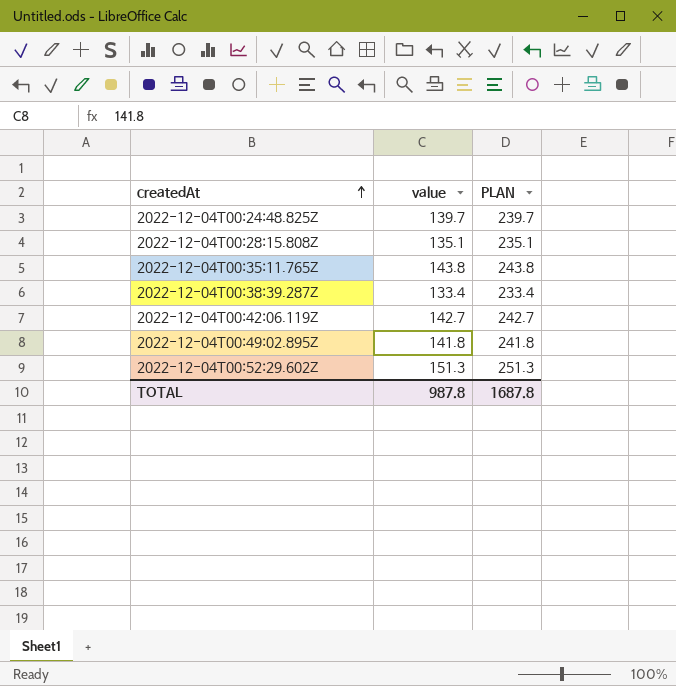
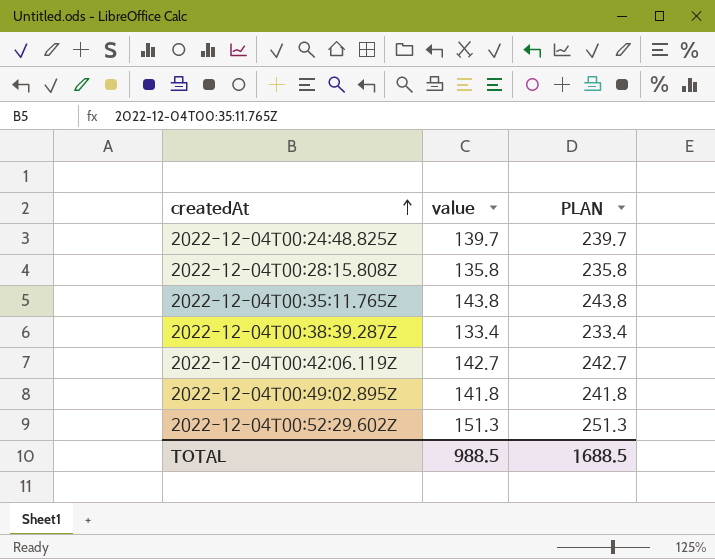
2022-12-04T00:28:15.808Z | value: 135.1 -> 135.8
2022-12-04T00:28:15.808Z | PLAN: 235.1 -> 235.8
TOTAL | value: 987.8 -> 988.5
TOTAL | PLAN: 1687.8 -> 1688.5

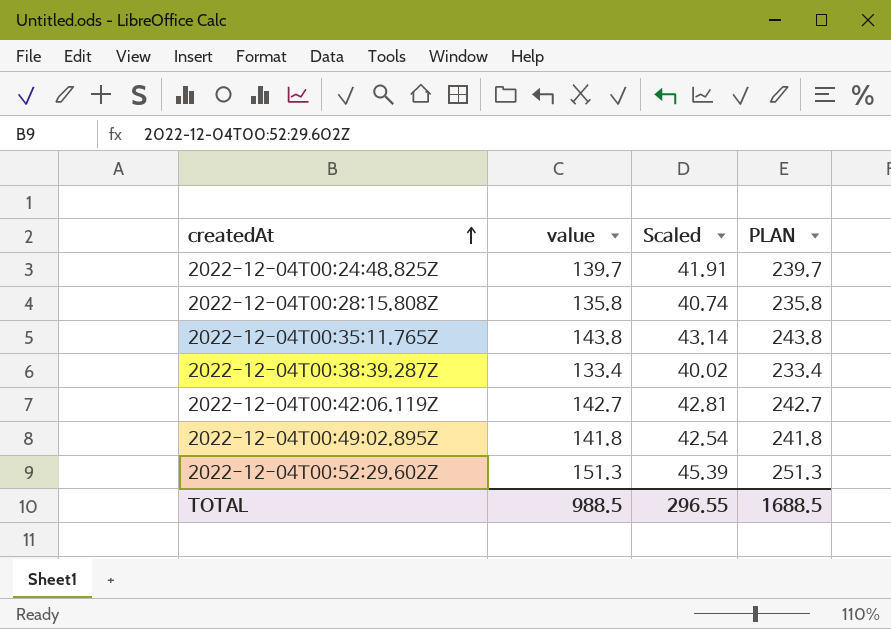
column Scaled | formula: none -> [value] * 0.3

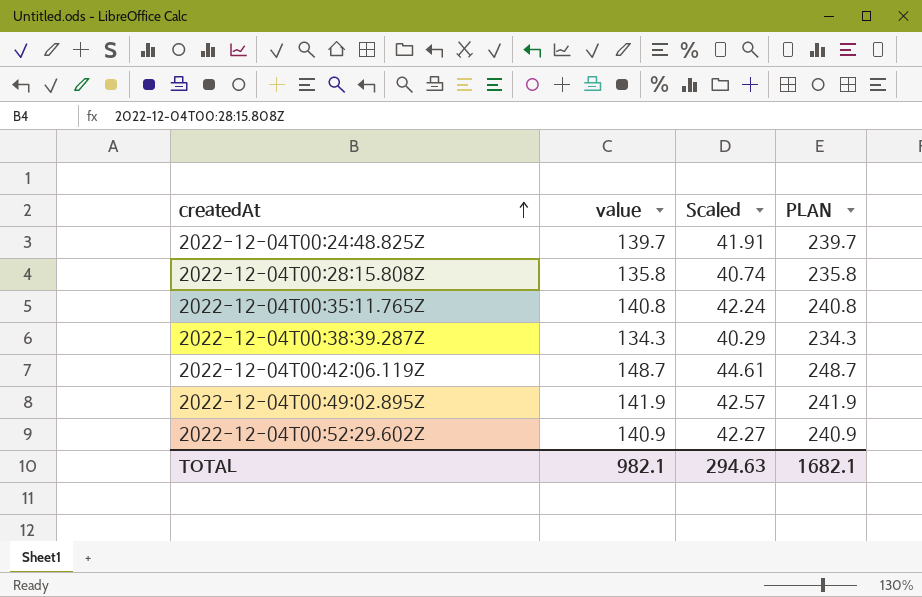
2022-12-04T00:35:11.765Z | value: 143.8 -> 140.8
2022-12-04T00:35:11.765Z | Scaled: 43.14 -> 42.24
2022-12-04T00:35:11.765Z | PLAN: 243.8 -> 240.8
2022-12-04T00:38:39.287Z | value: 133.4 -> 134.3
2022-12-04T00:38:39.287Z | Scaled: 40.02 -> 40.29
2022-12-04T00:38:39.287Z | PLAN: 233.4 -> 234.3
2022-12-04T00:42:06.119Z | value: 142.7 -> 148.7
2022-12-04T00:42:06.119Z | Scaled: 42.81 -> 44.61
2022-12-04T00:42:06.119Z | PLAN: 242.7 -> 248.7
2022-12-04T00:49:02.895Z | value: 141.8 -> 141.9
2022-12-04T00:49:02.895Z | Scaled: 42.54 -> 42.57
2022-12-04T00:49:02.895Z | PLAN: 241.8 -> 241.9
2022-12-04T00:52:29.602Z | value: 151.3 -> 140.9
2022-12-04T00:52:29.602Z | Scaled: 45.39 -> 42.27
2022-12-04T00:52:29.602Z | PLAN: 251.3 -> 240.9
TOTAL | value: 988.5 -> 982.1
TOTAL | Scaled: 296.55 -> 294.63
TOTAL | PLAN: 1688.5 -> 1682.1

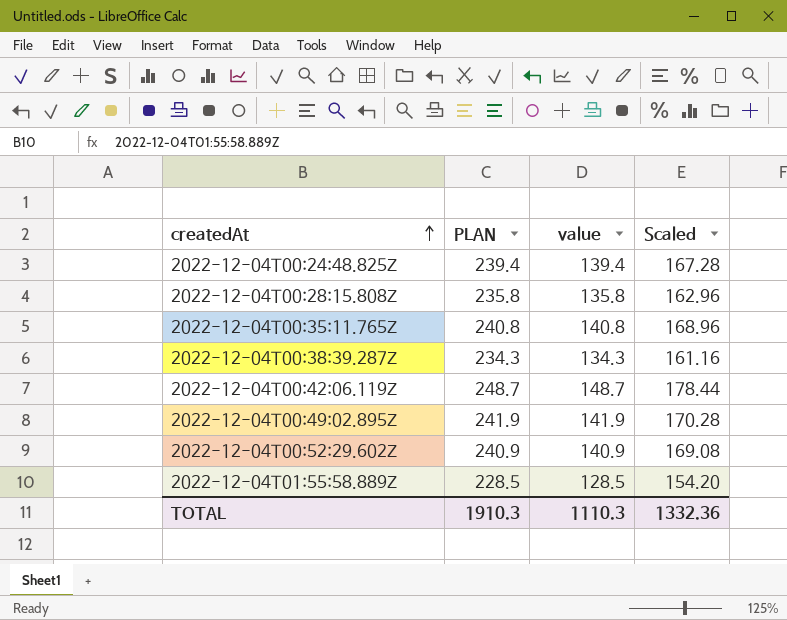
column PLAN | position: 4 -> 2
column Scaled | formula: [value] * 0.3 -> [value] * 1.2
2022-12-04T00:24:48.825Z | PLAN: 239.7 -> 239.4
2022-12-04T00:24:48.825Z | value: 139.7 -> 139.4
row 2022-12-04T01:55:58.889Z: none -> 228.5 | 128.5 | 154.20
TOTAL | PLAN: 1682.1 -> 1910.3
TOTAL | value: 982.1 -> 1110.3
TOTAL | Scaled: 294.63 -> 1332.36

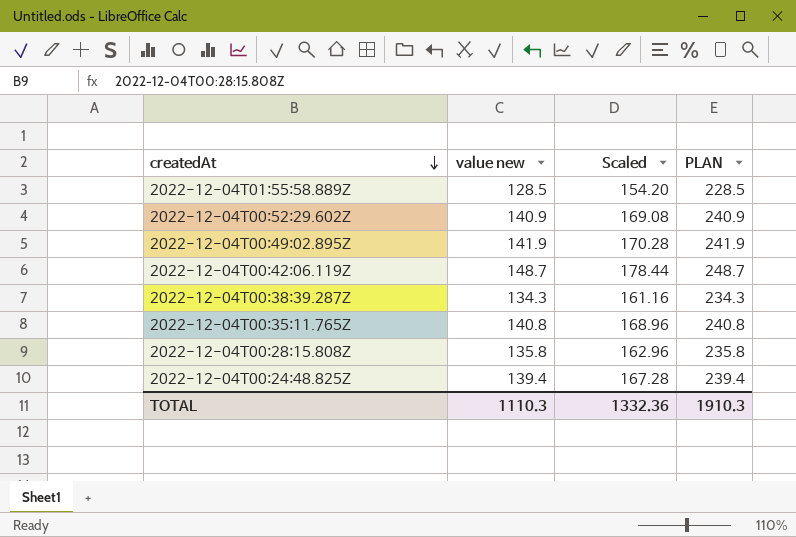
row order: createdAt ascending -> createdAt descending
column name: value -> value new
column PLAN | position: 2 -> 4

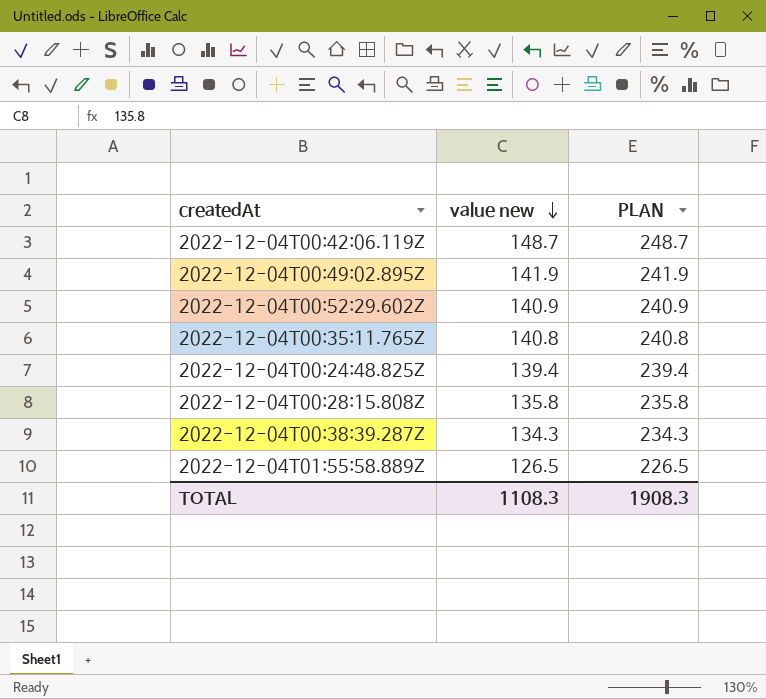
row order: createdAt descending -> value new descending
column Scaled | formula: [value new] * 1.2 -> none
2022-12-04T01:55:58.889Z | value new: 128.5 -> 126.5
2022-12-04T01:55:58.889Z | PLAN: 228.5 -> 226.5
TOTAL | value new: 1110.3 -> 1108.3
TOTAL | PLAN: 1910.3 -> 1908.3

